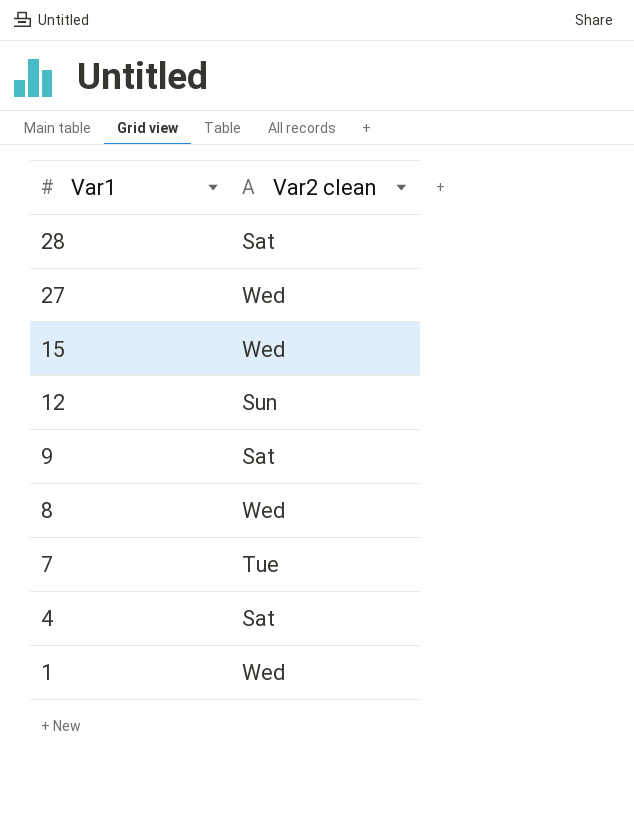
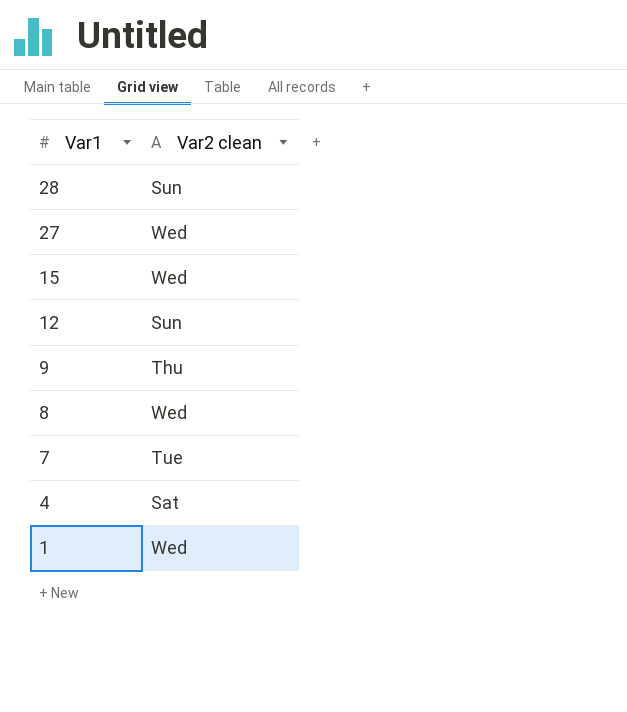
28 | Var2 clean: Sat -> Sun
9 | Var2 clean: Sat -> Thu

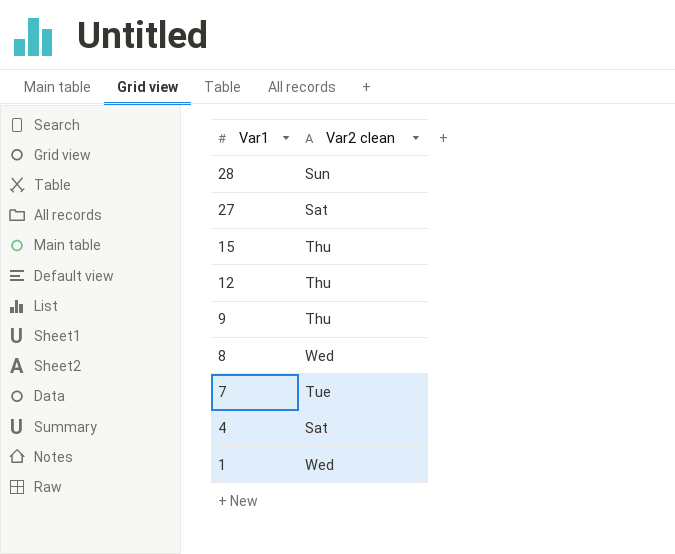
27 | Var2 clean: Wed -> Sat
15 | Var2 clean: Wed -> Thu
12 | Var2 clean: Sun -> Thu

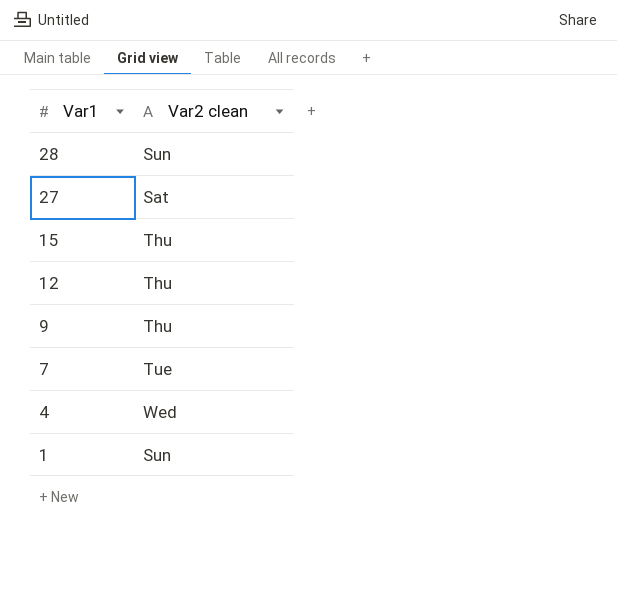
row 8: Wed -> none
4 | Var2 clean: Sat -> Wed
1 | Var2 clean: Wed -> Sun

